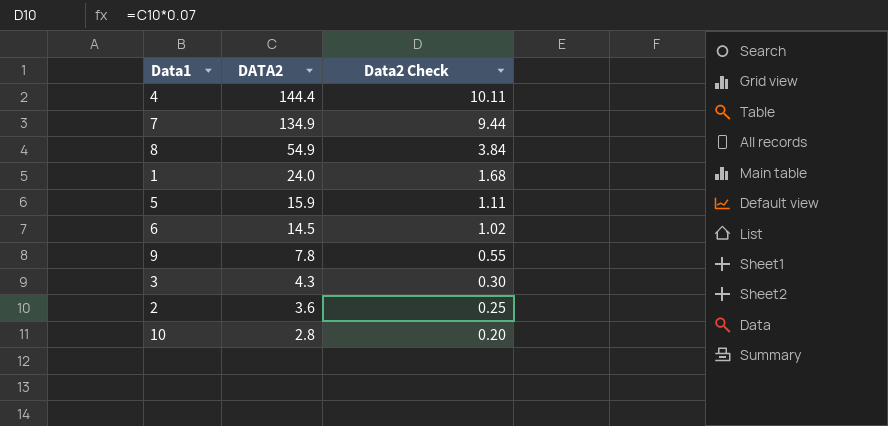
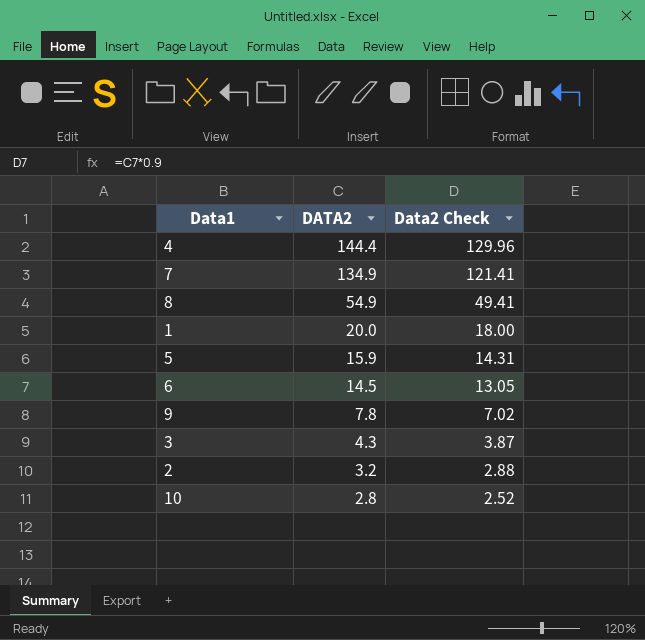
column Data2 Check | formula: [DATA2] * 0.07 -> [DATA2] * 0.9
1 | DATA2: 24.0 -> 20.0
2 | DATA2: 3.6 -> 3.2

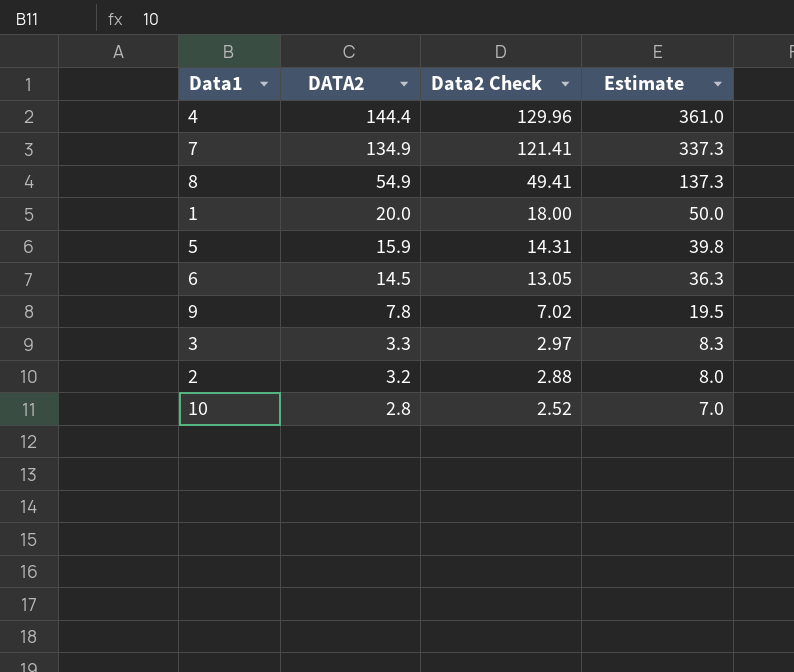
column Estimate | formula: none -> [DATA2] * 2.5
3 | DATA2: 4.3 -> 3.3
3 | Data2 Check: 3.87 -> 2.97

